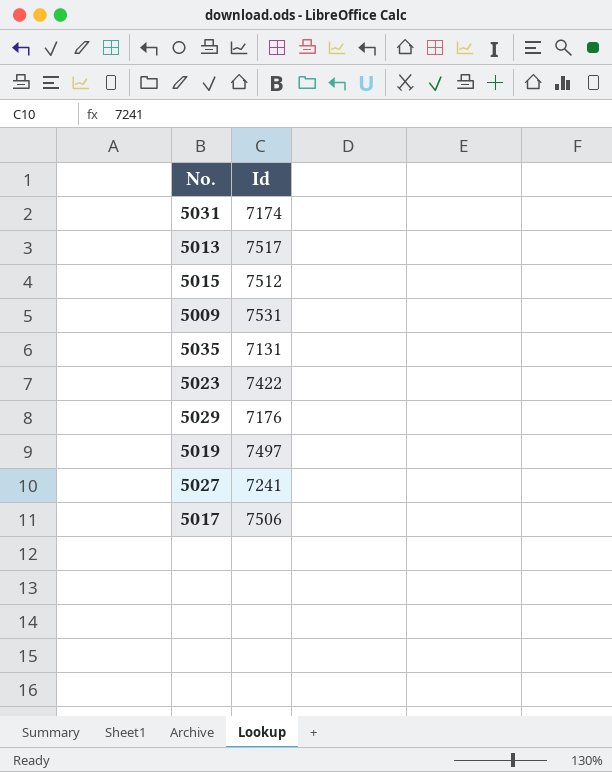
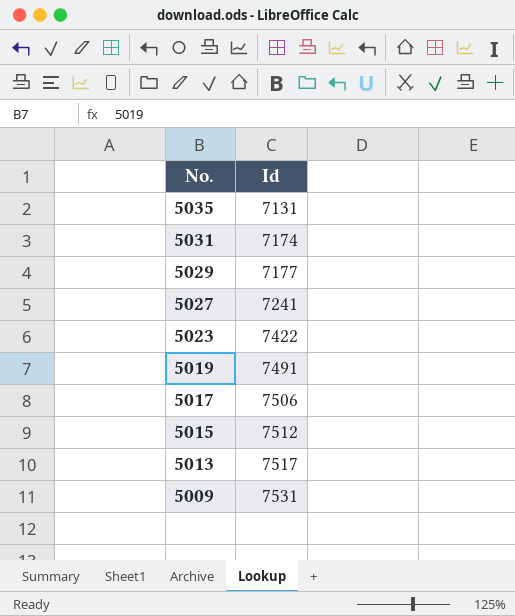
row order: none -> No. descending
5029 | Id: 7176 -> 7177
5019 | Id: 7497 -> 7491

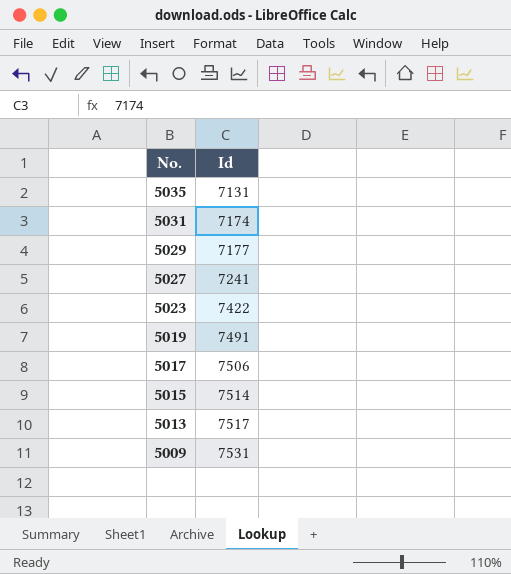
5015 | Id: 7512 -> 7514

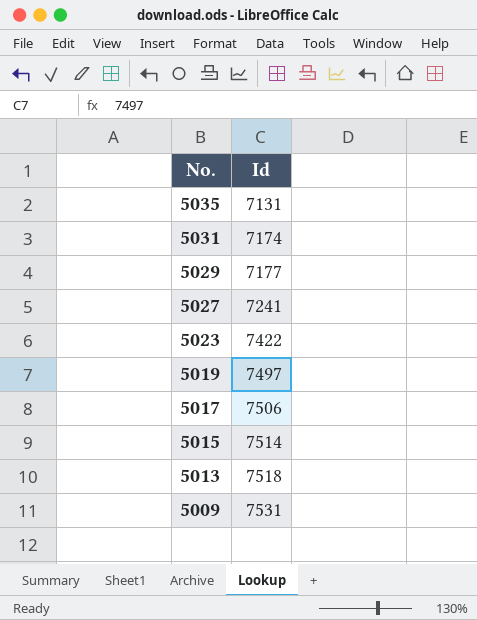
5019 | Id: 7491 -> 7497
5013 | Id: 7517 -> 7518

